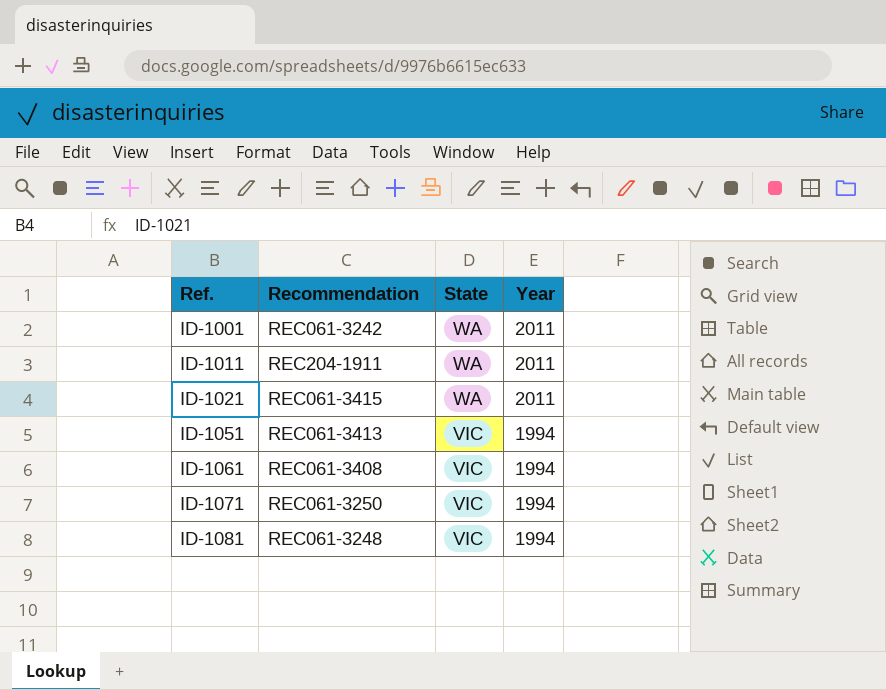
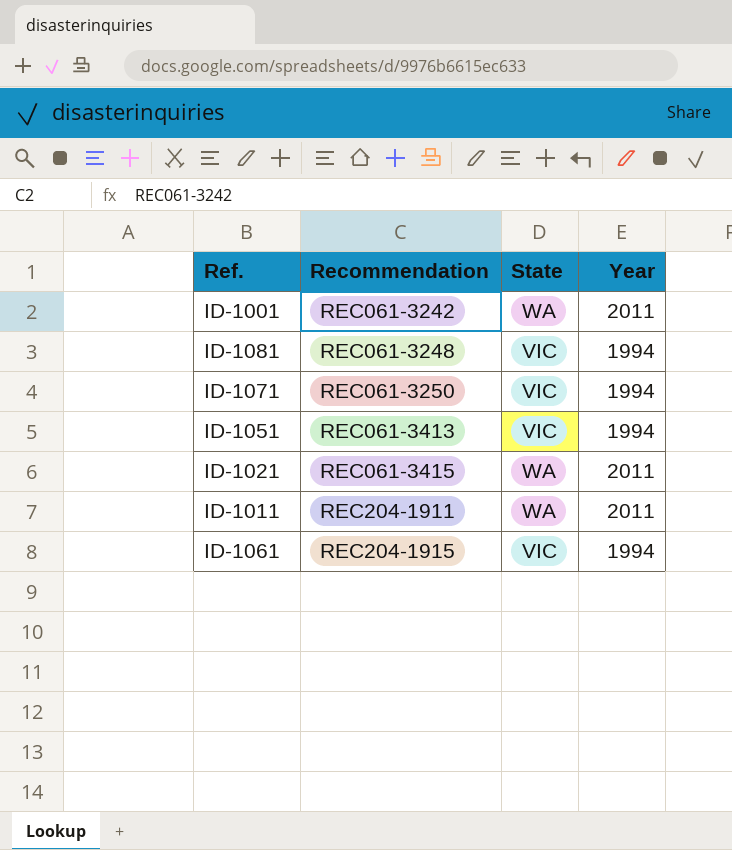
row order: Ref. ascending -> Recommendation ascending
ID-1061 | Recommendation: REC061-3408 -> REC204-1915

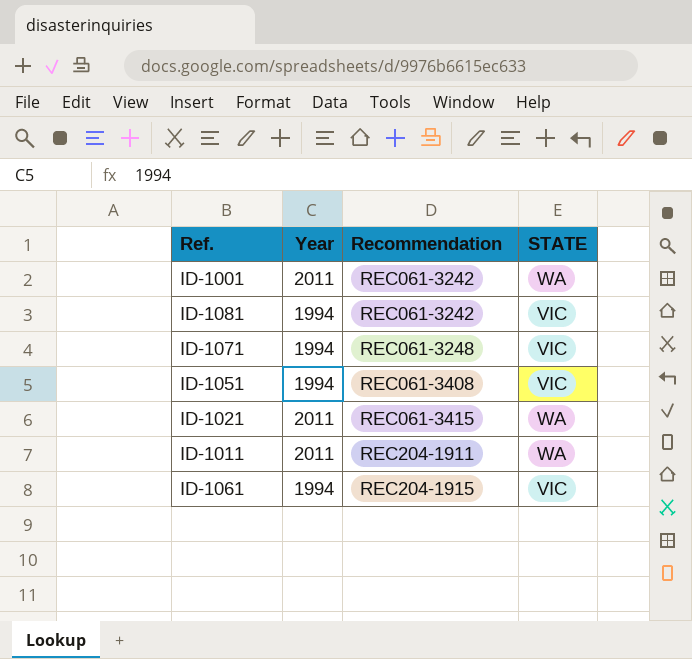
column Year | position: 4 -> 2
column name: State -> STATE
ID-1081 | Recommendation: REC061-3248 -> REC061-3242
ID-1071 | Recommendation: REC061-3250 -> REC061-3248
ID-1051 | Recommendation: REC061-3413 -> REC061-3408

